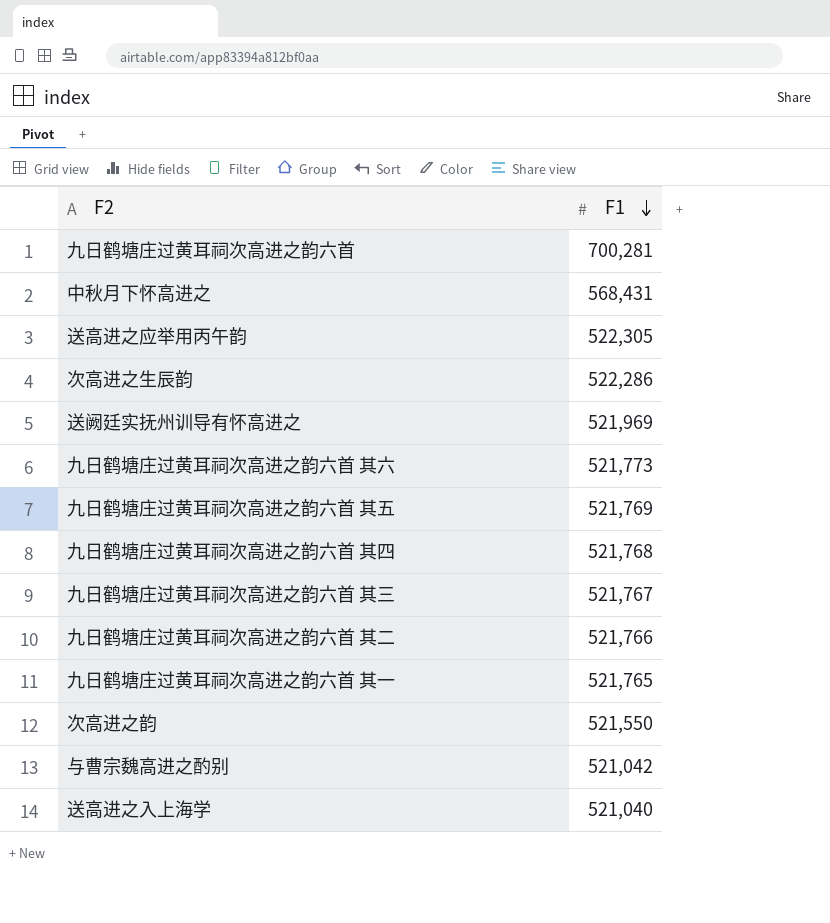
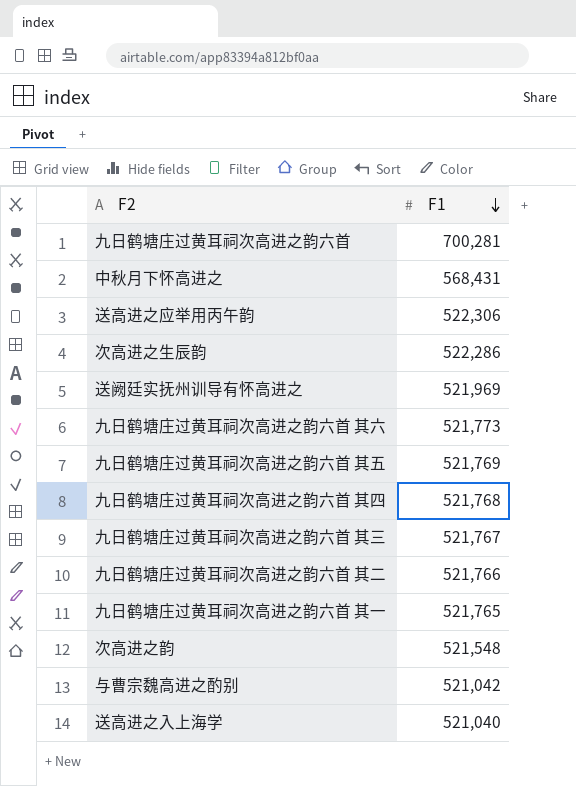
送高进之应举用丙午韵 | F1: 522,305 -> 522,306
次高进之韵 | F1: 521,550 -> 521,548

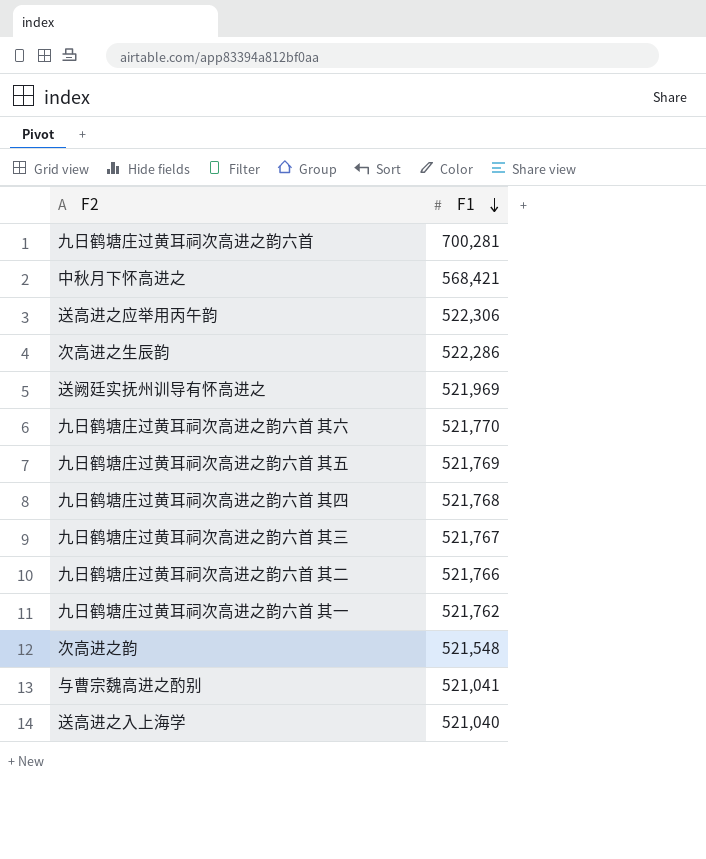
中秋月下怀高进之 | F1: 568,431 -> 568,421
九日鹤塘庄过黄耳祠次高进之韵六首 其六 | F1: 521,773 -> 521,770
九日鹤塘庄过黄耳祠次高进之韵六首 其一 | F1: 521,765 -> 521,762
与曹宗魏高进之酌别 | F1: 521,042 -> 521,041

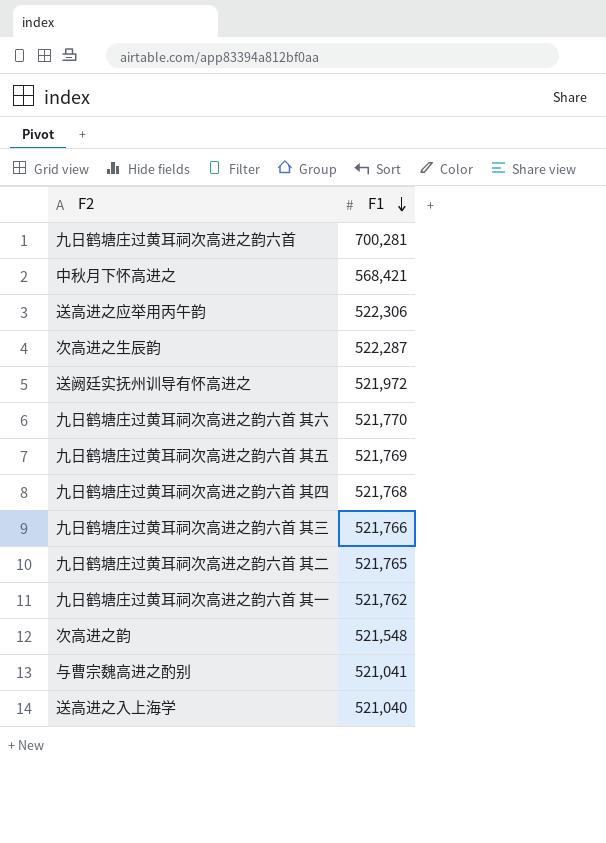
次高进之生辰韵 | F1: 522,286 -> 522,287
送阙廷实抚州训导有怀高进之 | F1: 521,969 -> 521,972
九日鹤塘庄过黄耳祠次高进之韵六首 其三 | F1: 521,767 -> 521,766
九日鹤塘庄过黄耳祠次高进之韵六首 其二 | F1: 521,766 -> 521,765

